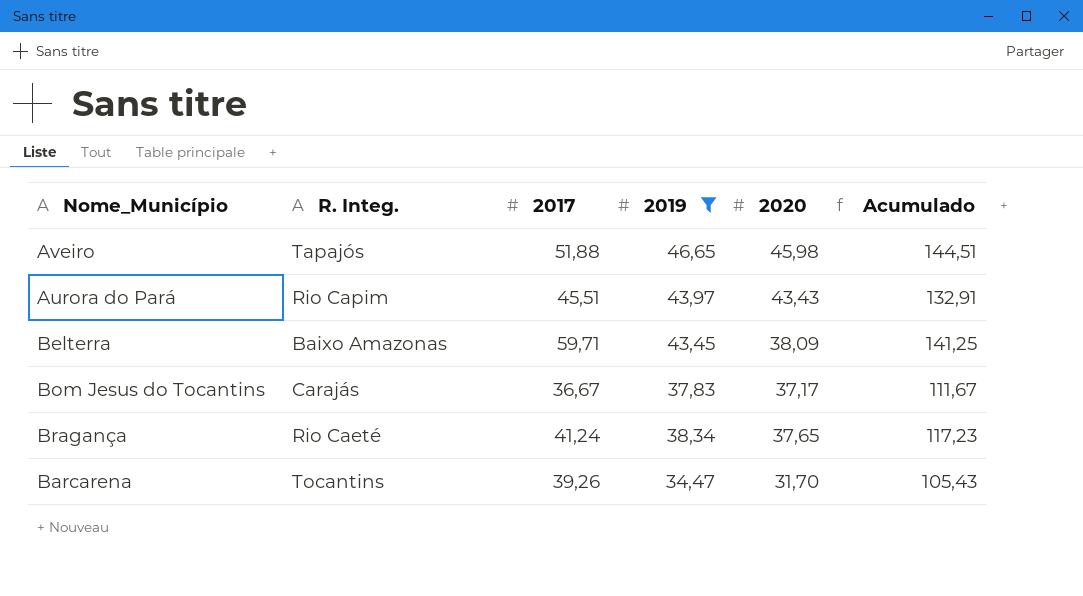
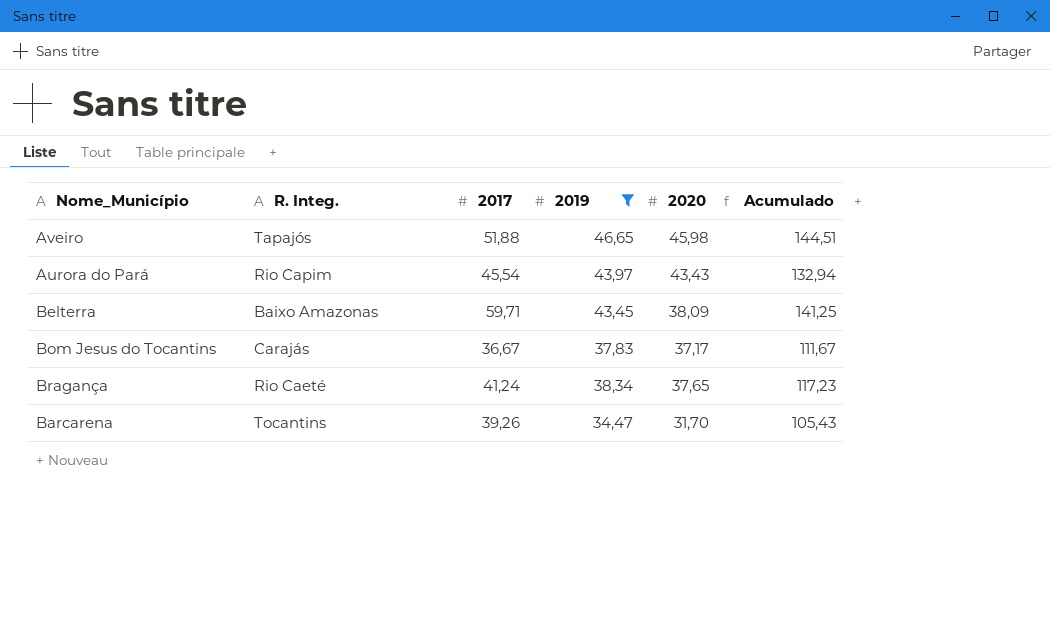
Aurora do Pará | 2017: 45,51 -> 45,54
Aurora do Pará | Acumulado: 132,91 -> 132,94

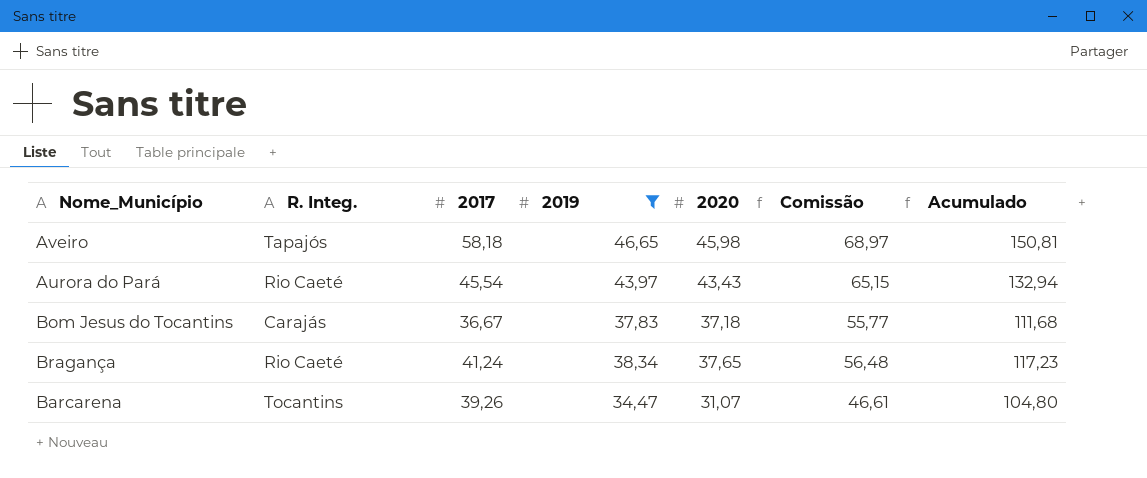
column Comissão | formula: none -> [2020] * 1,5
row Belterra: Baixo Amazonas | 59,71 | 43,45 | 38,09 | 141,25 -> none
Aveiro | 2017: 51,88 -> 58,18
Aveiro | Acumulado: 144,51 -> 150,81
Aurora do Pará | R. Integ.: Rio Capim -> Rio Caeté
Bom Jesus do Tocantins | 2020: 37,17 -> 37,18
Bom Jesus do Tocantins | Acumulado: 111,67 -> 111,68
Barcarena | 2020: 31,70 -> 31,07
Barcarena | Acumulado: 105,43 -> 104,80

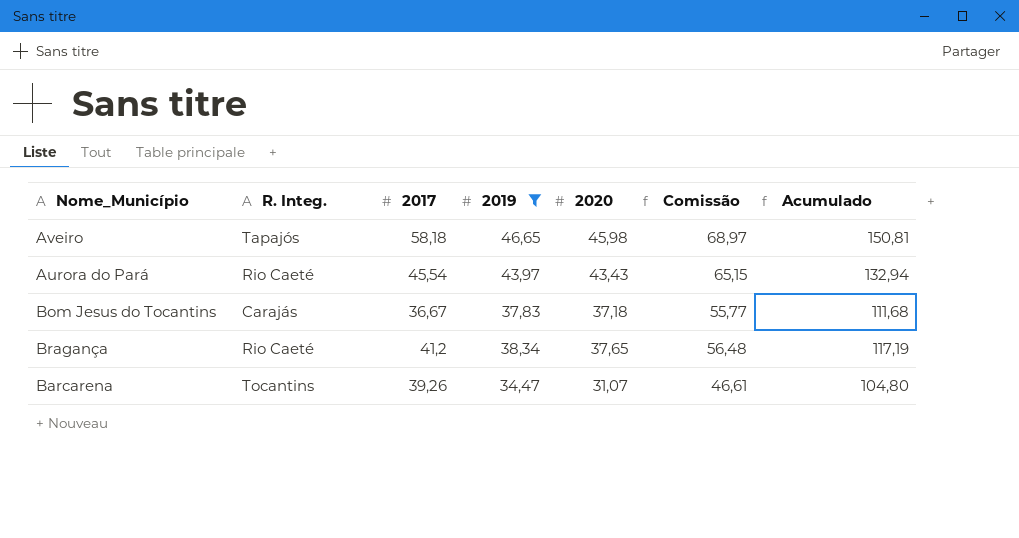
Bragança | 2017: 41,24 -> 41,2
Bragança | Acumulado: 117,23 -> 117,19

